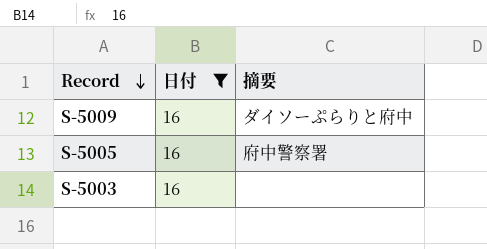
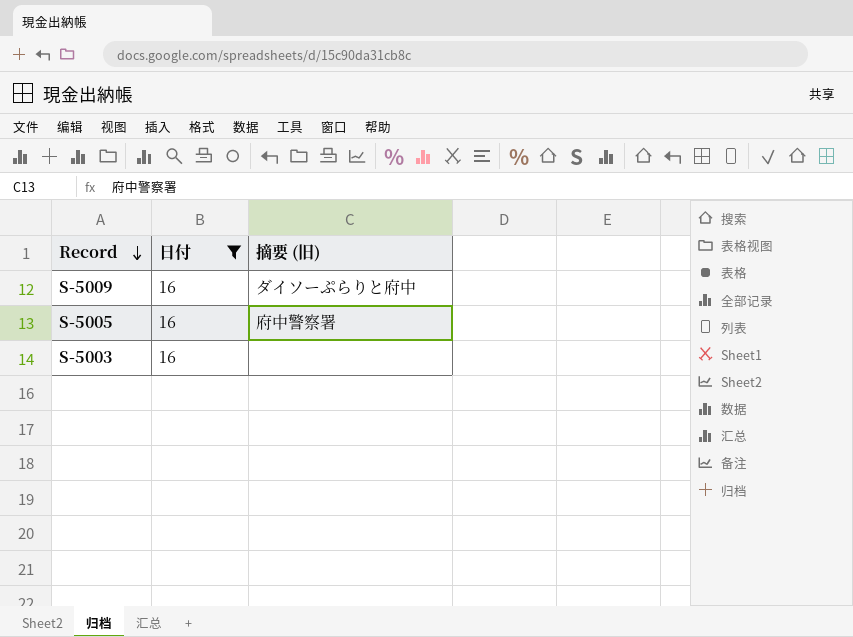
column name: 摘要 -> 摘要 (旧)

